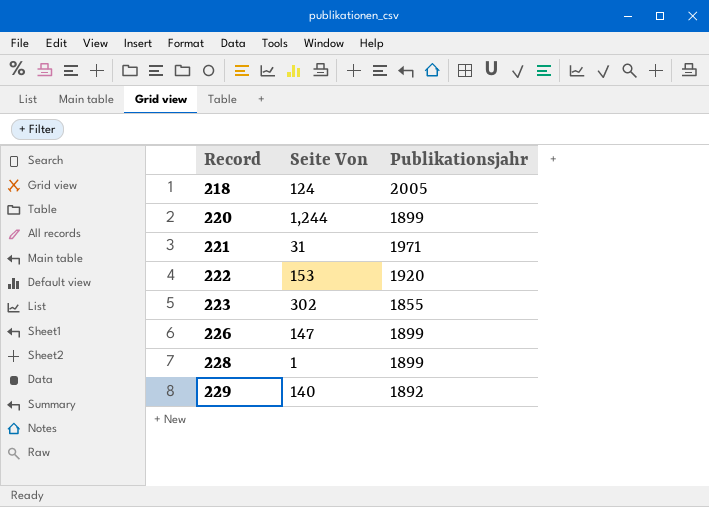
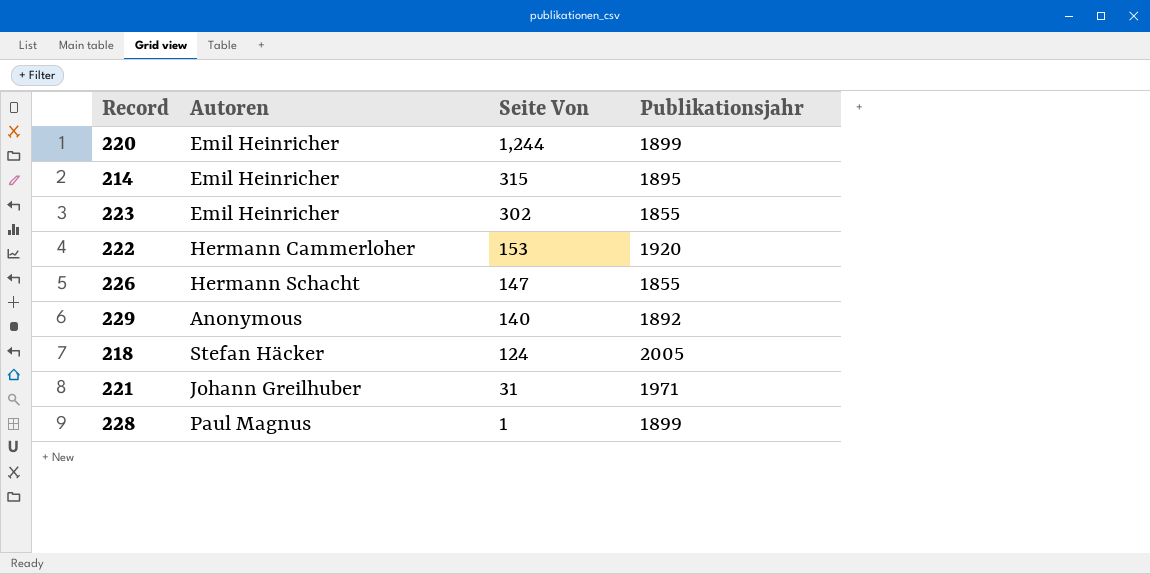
row order: Record ascending -> Seite Von descending
column Autoren | position: none -> 2
row 214: none -> Emil Heinricher | 315 | 1895
226 | Publikationsjahr: 1899 -> 1855

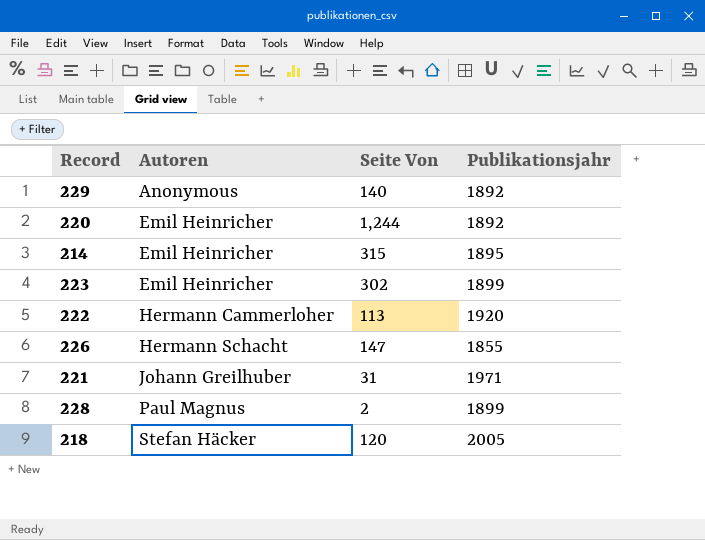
row order: Seite Von descending -> Autoren ascending
220 | Publikationsjahr: 1899 -> 1892
223 | Publikationsjahr: 1855 -> 1899
222 | Seite Von: 153 -> 113
228 | Seite Von: 1 -> 2
218 | Seite Von: 124 -> 120

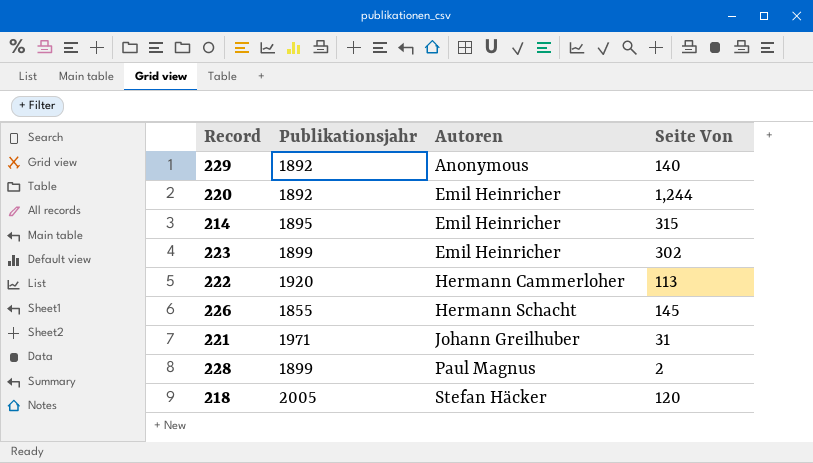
column Publikationsjahr | position: 4 -> 2
226 | Seite Von: 147 -> 145

